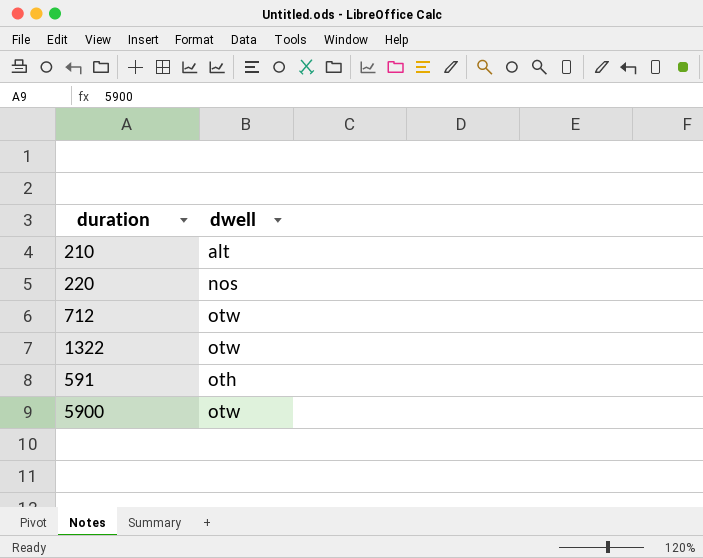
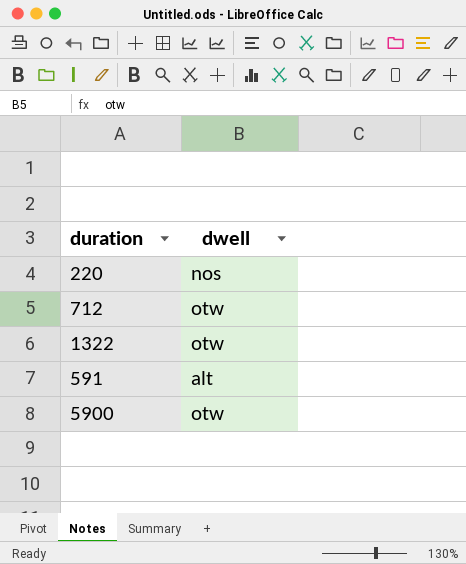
row 210: alt -> none
591 | dwell: oth -> alt

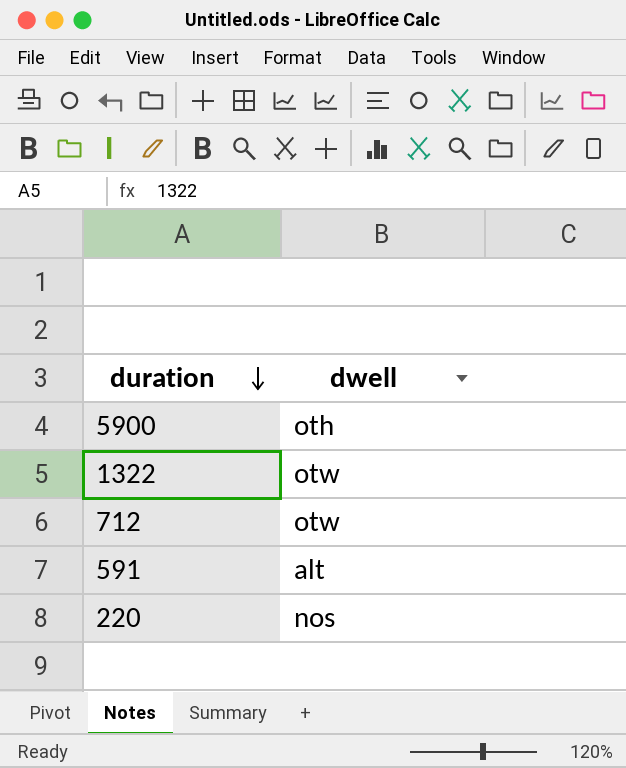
row order: none -> duration descending
5900 | dwell: otw -> oth

